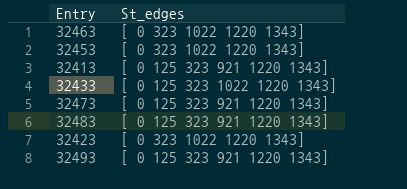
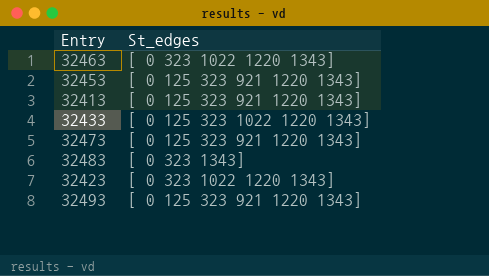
32453 | St_edges: [ 0 323 1022 1220 1343] -> [ 0 125 323 921 1220 1343]
32483 | St_edges: [ 0 125 323 921 1220 1343] -> [ 0 323 1343]

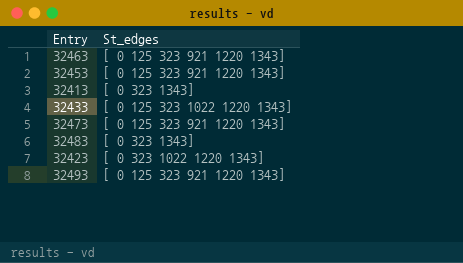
32463 | St_edges: [ 0 323 1022 1220 1343] -> [ 0 125 323 921 1220 1343]
32413 | St_edges: [ 0 125 323 921 1220 1343] -> [ 0 323 1343]

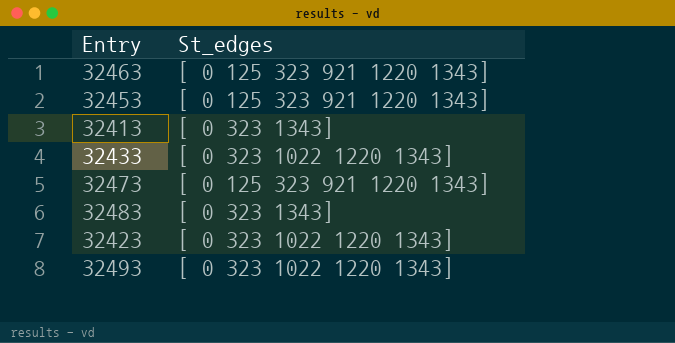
32433 | St_edges: [ 0 125 323 1022 1220 1343] -> [ 0 323 1022 1220 1343]
32493 | St_edges: [ 0 125 323 921 1220 1343] -> [ 0 323 1022 1220 1343]

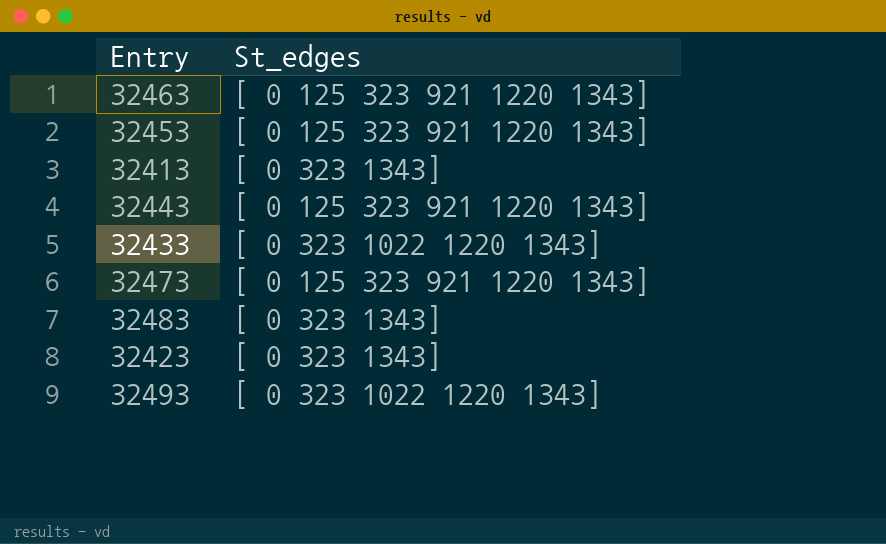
row 32443: none -> [ 0 125 323 921 1220 1343]
32423 | St_edges: [ 0 323 1022 1220 1343] -> [ 0 323 1343]

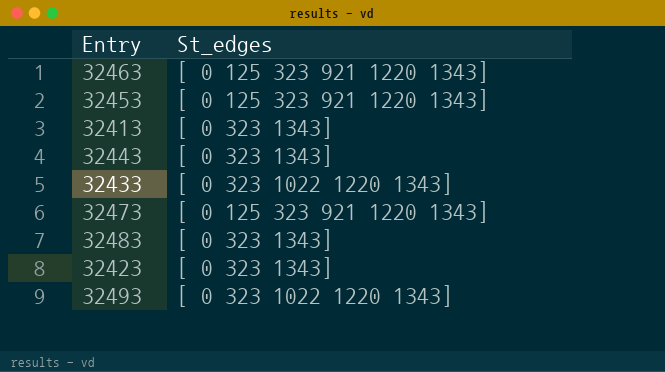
32443 | St_edges: [ 0 125 323 921 1220 1343] -> [ 0 323 1343]

